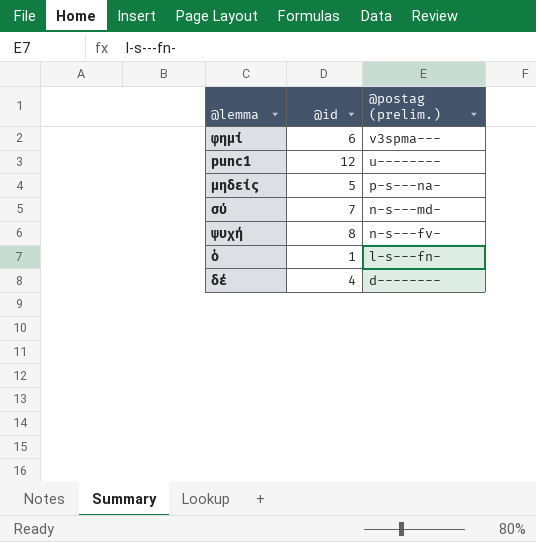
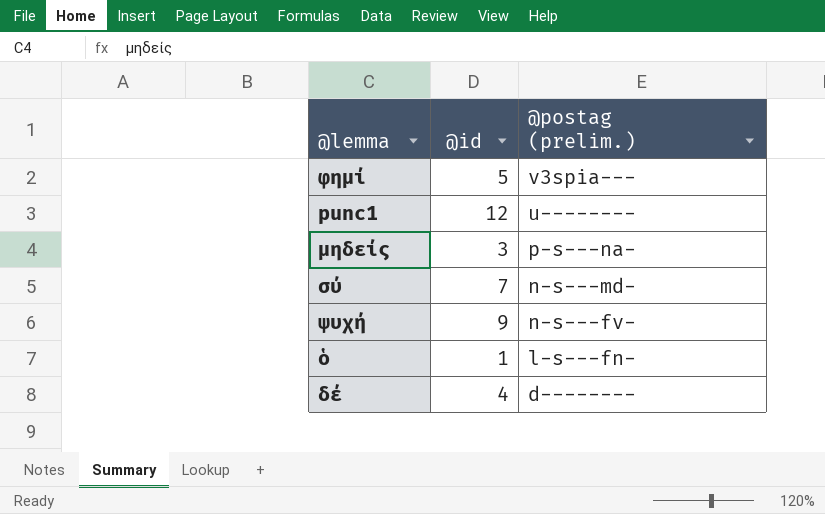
φημί | @id: 6 -> 5
φημί | @postag (prelim.): v3spma--- -> v3spia---
μηδείς | @id: 5 -> 3
ψυχή | @id: 8 -> 9

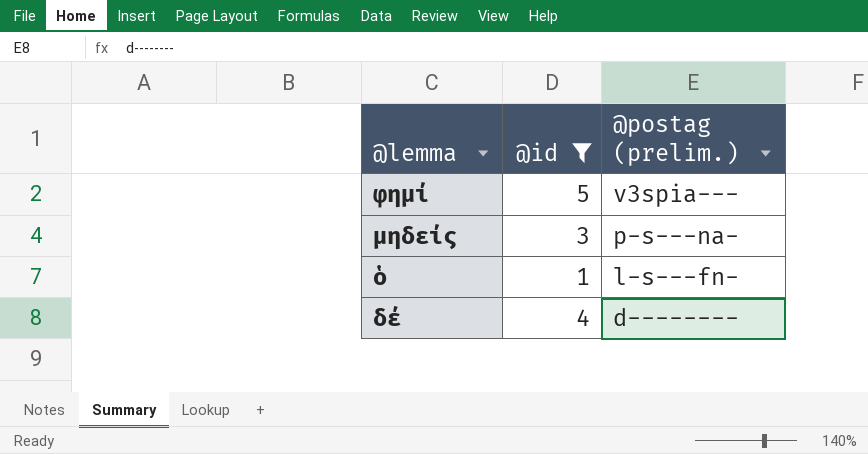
filter: none -> @id <= 5

